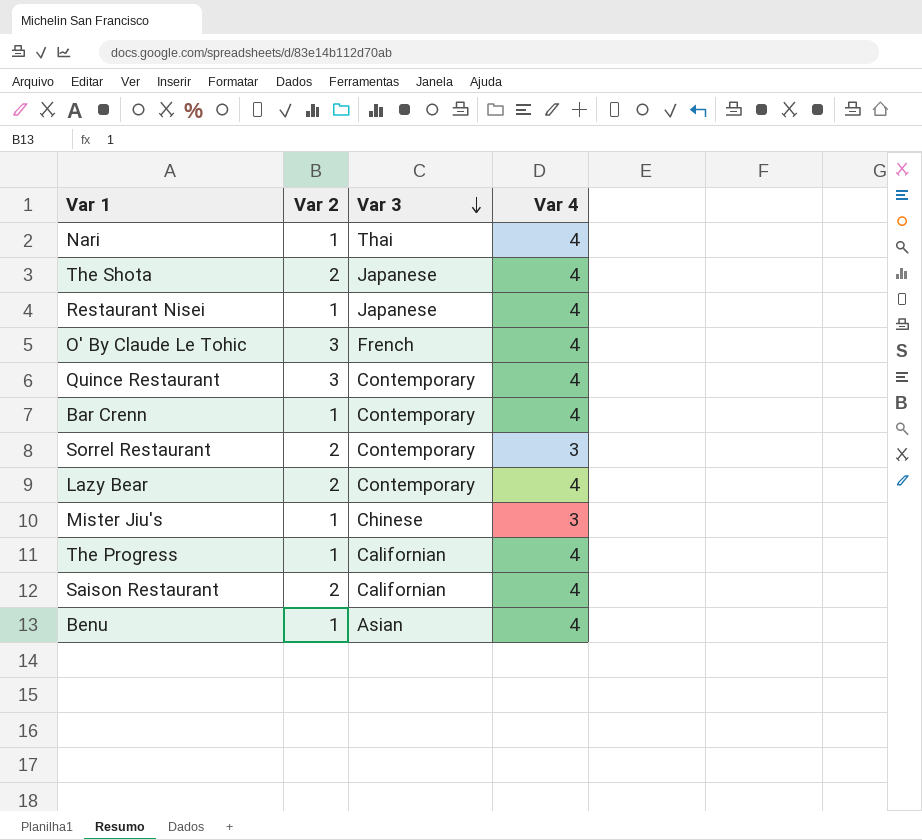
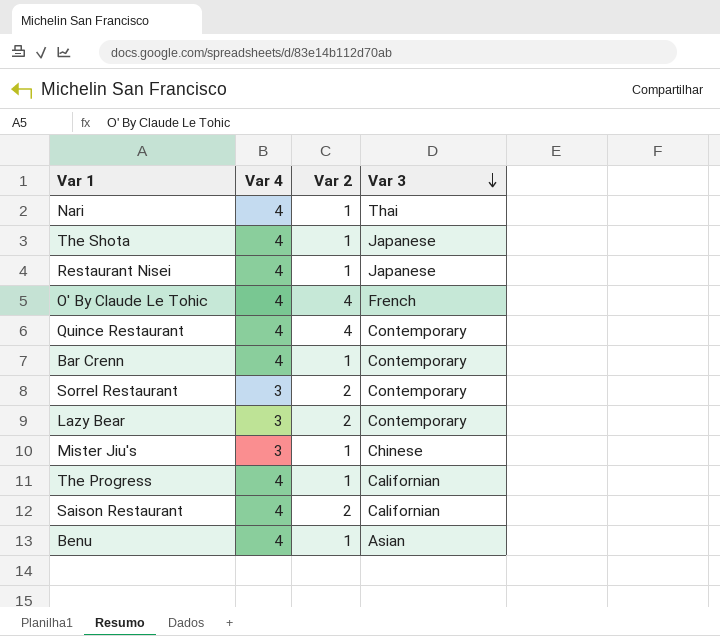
column Var 4 | position: 4 -> 2
The Shota | Var 2: 2 -> 1
O' By Claude Le Tohic | Var 2: 3 -> 4
Quince Restaurant | Var 2: 3 -> 4
Lazy Bear | Var 4: 4 -> 3

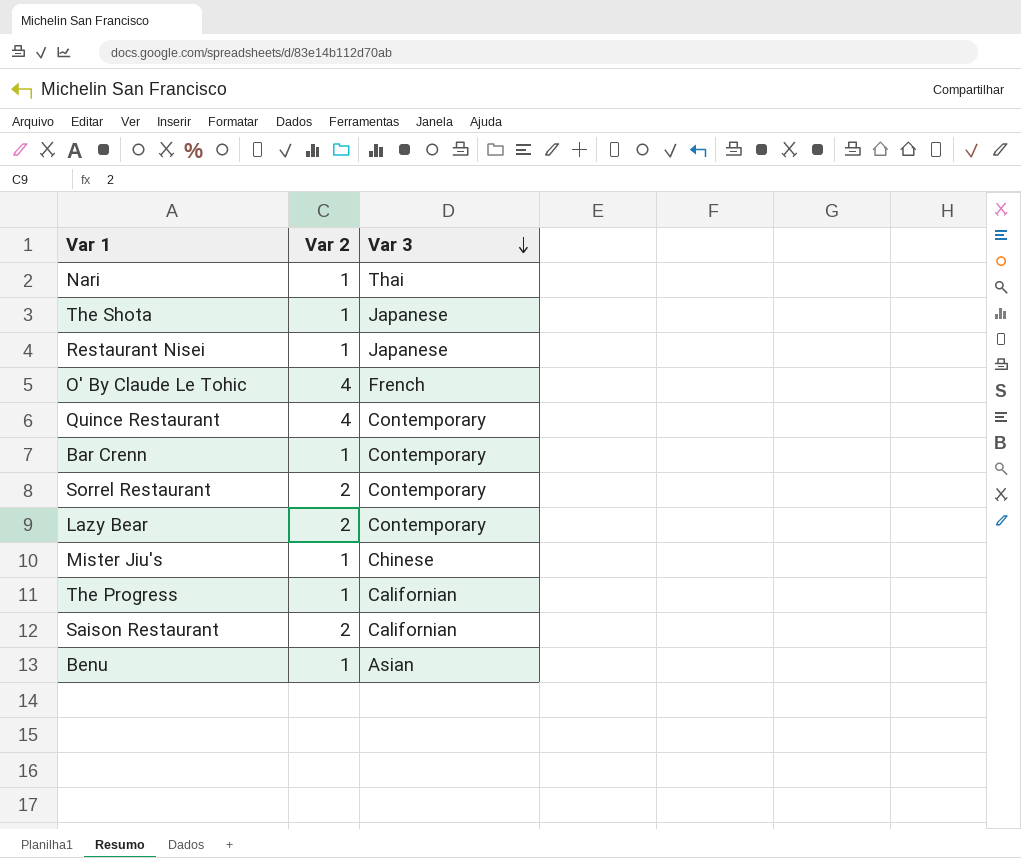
column Var 4 | position: 2 -> none

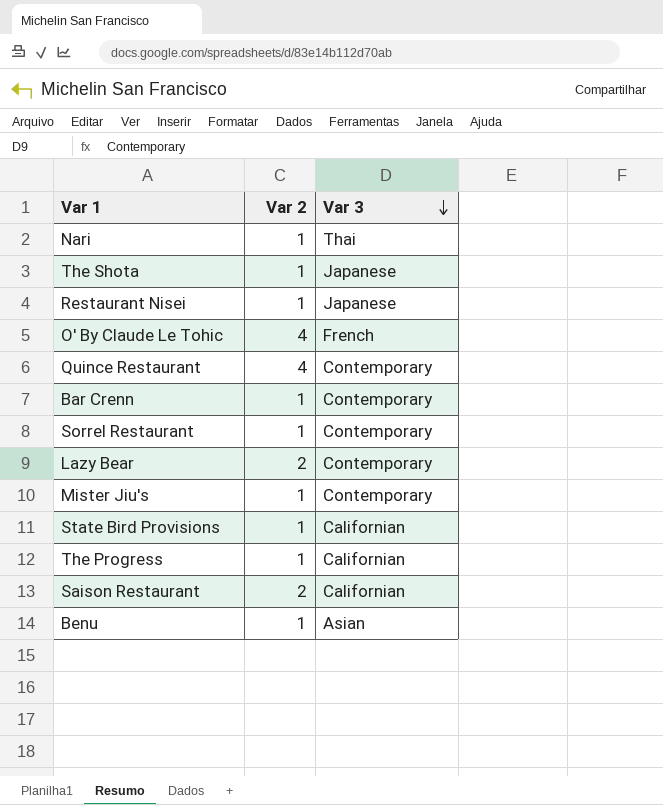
Sorrel Restaurant | Var 2: 2 -> 1
Mister Jiu's | Var 3: Chinese -> Contemporary
row State Bird Provisions: none -> 1 | Californian

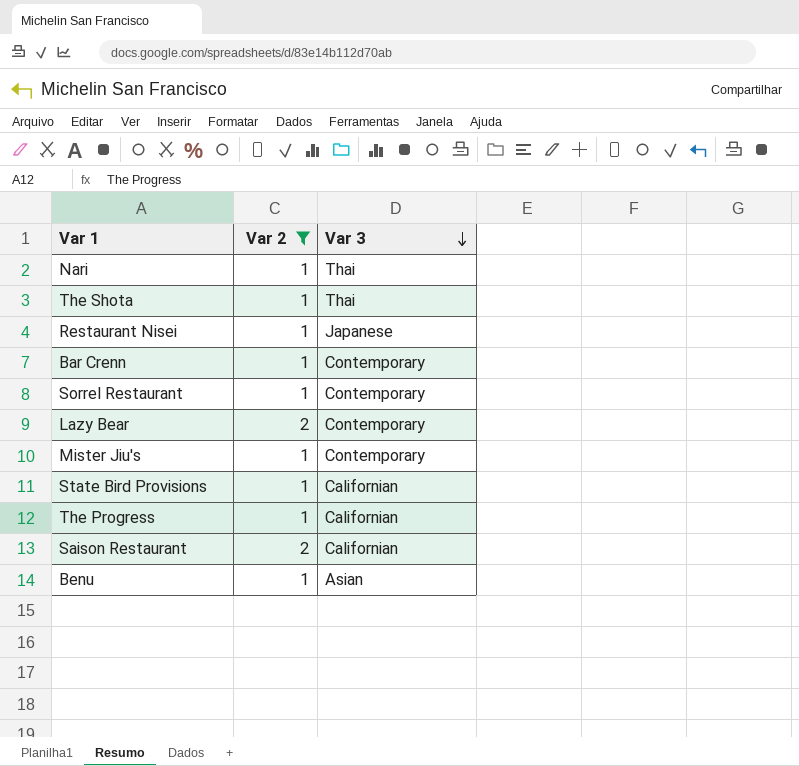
filter: none -> Var 2 != 4
The Shota | Var 3: Japanese -> Thai

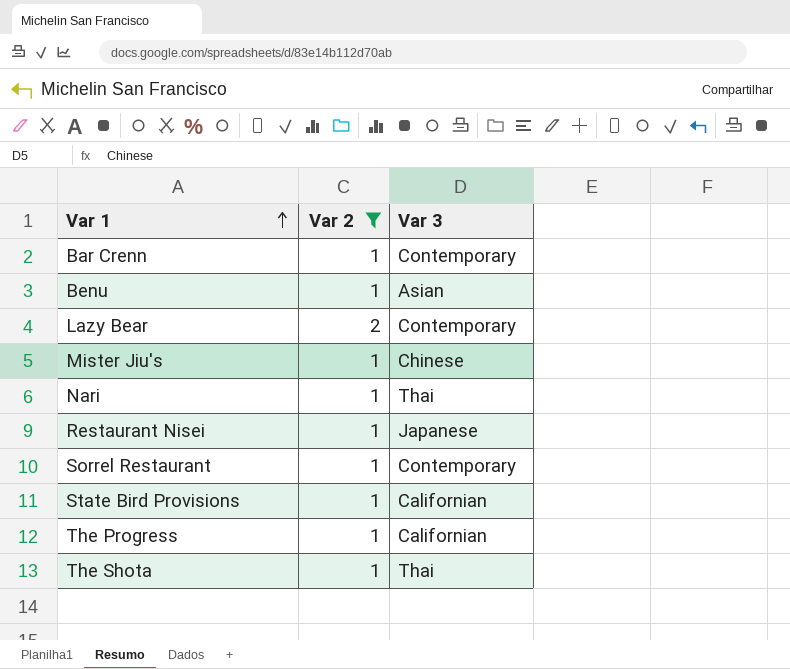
row order: Var 3 descending -> Var 1 ascending
row Saison Restaurant: 2 | Californian -> none
Mister Jiu's | Var 3: Contemporary -> Chinese

